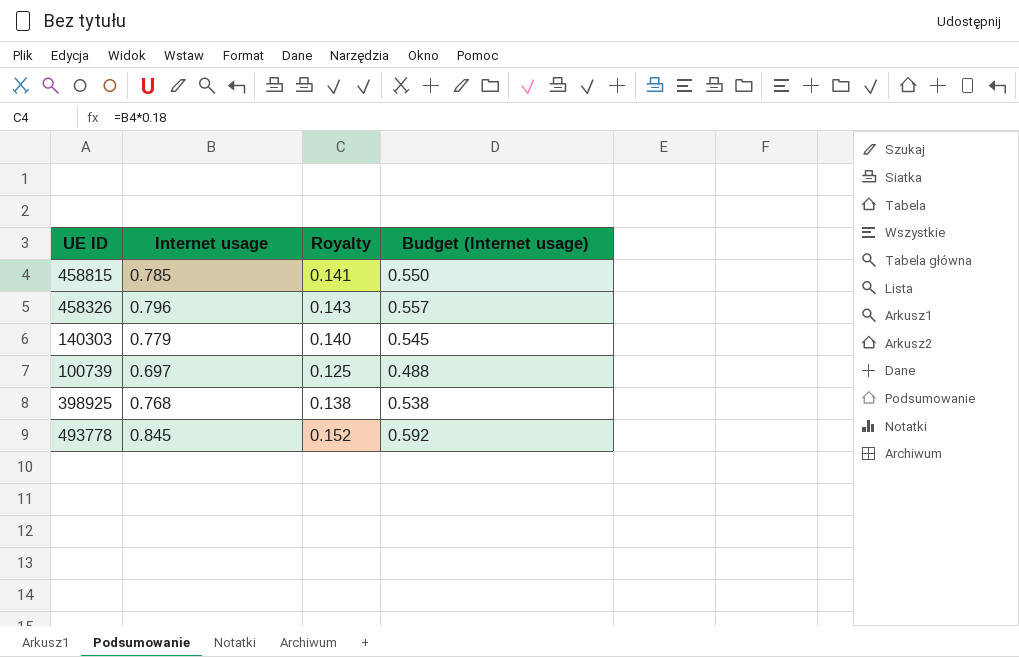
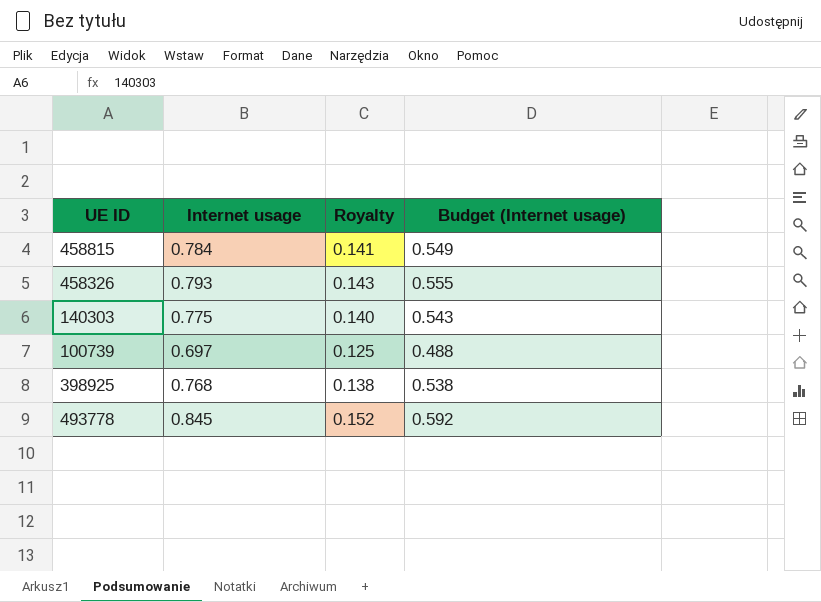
458815 | Internet usage: 0.785 -> 0.784
458815 | Budget (Internet usage): 0.550 -> 0.549
458326 | Internet usage: 0.796 -> 0.793
458326 | Budget (Internet usage): 0.557 -> 0.555
140303 | Internet usage: 0.779 -> 0.775
140303 | Budget (Internet usage): 0.545 -> 0.543

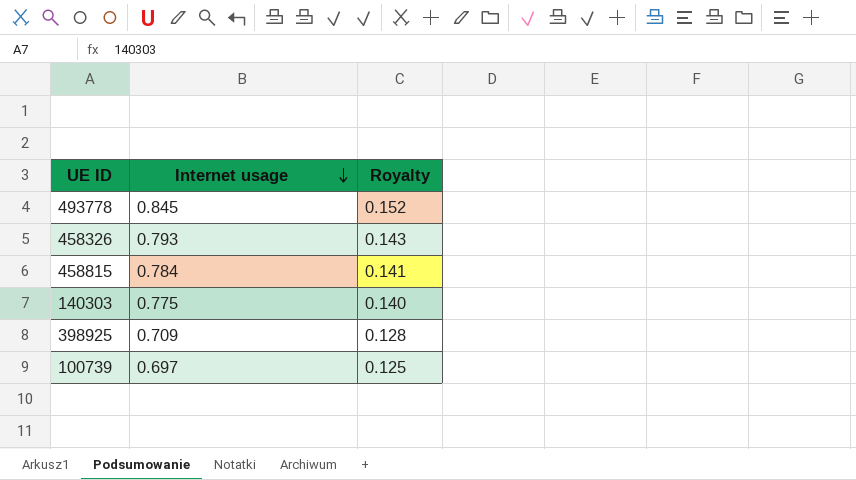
row order: none -> Internet usage descending
column Budget (Internet usage) | formula: [Internet usage] * 0.7 -> none
398925 | Internet usage: 0.768 -> 0.709
398925 | Royalty: 0.138 -> 0.128

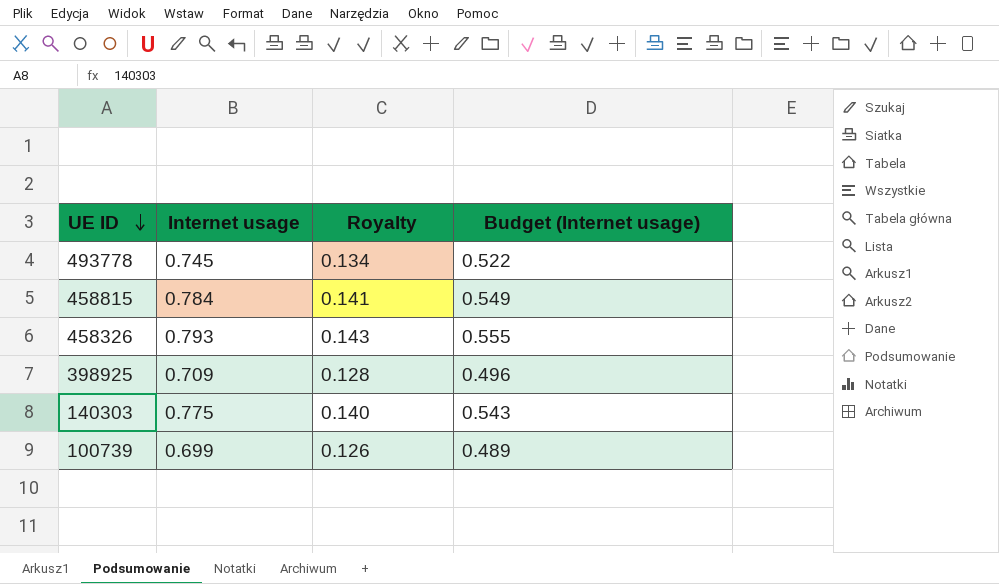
row order: Internet usage descending -> UE ID descending
column Budget (Internet usage) | formula: none -> [Internet usage] * 0.7
493778 | Internet usage: 0.845 -> 0.745
493778 | Royalty: 0.152 -> 0.134
100739 | Internet usage: 0.697 -> 0.699
100739 | Royalty: 0.125 -> 0.126

